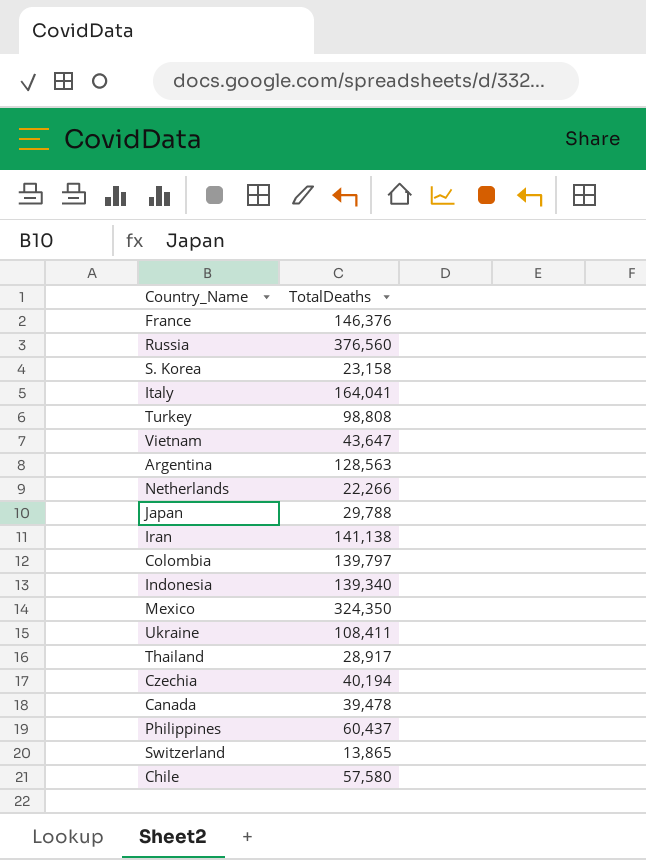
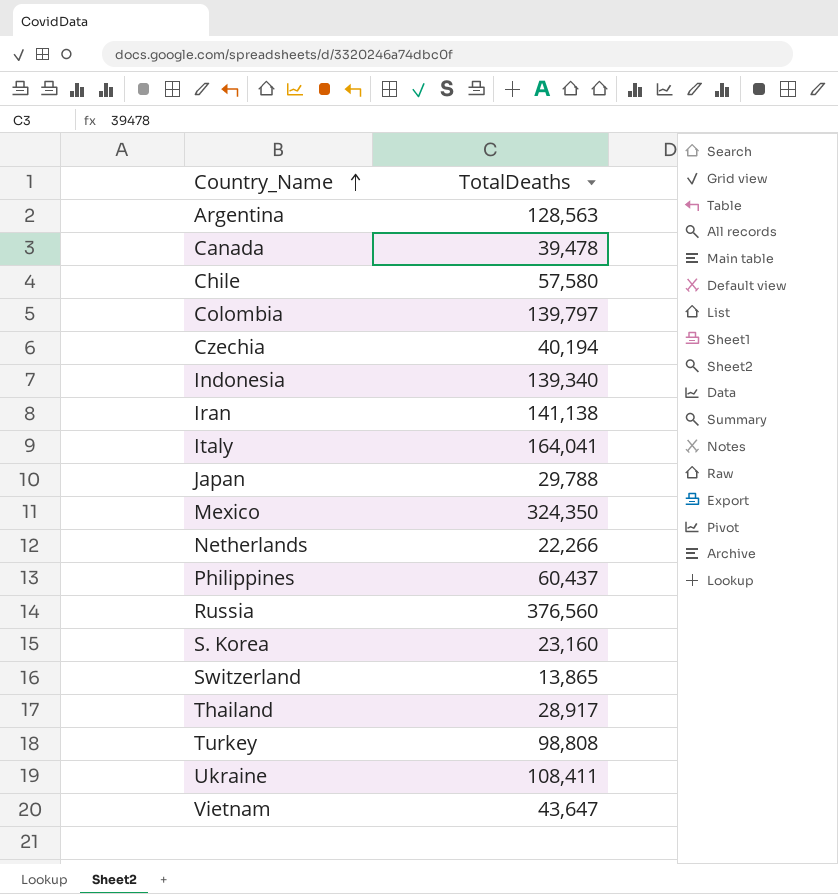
row order: none -> Country_Name ascending
row France: 146,376 -> none
S. Korea | TotalDeaths: 23,158 -> 23,160

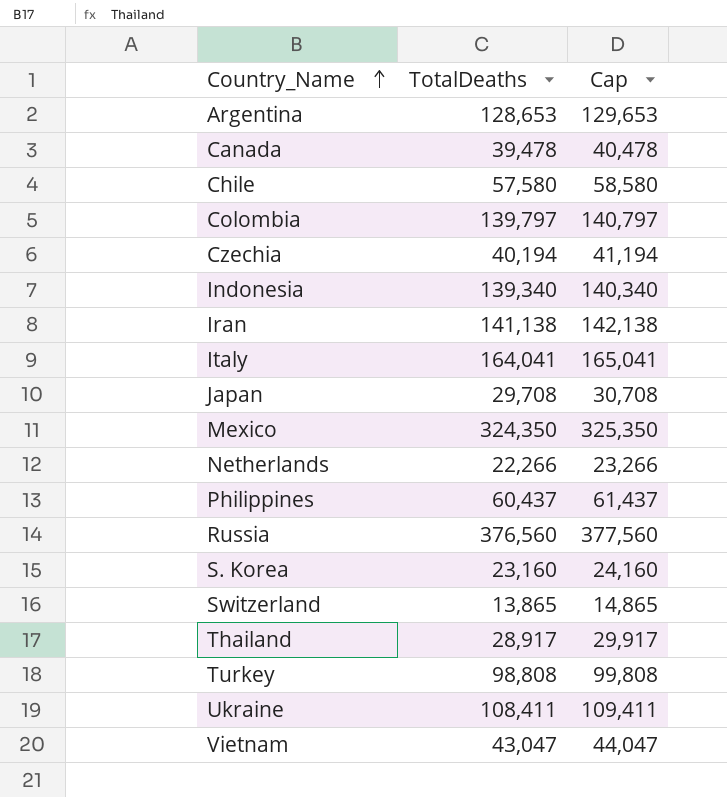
column Cap | formula: none -> [TotalDeaths] + 1000
Argentina | TotalDeaths: 128,563 -> 128,653
Japan | TotalDeaths: 29,788 -> 29,708
Vietnam | TotalDeaths: 43,647 -> 43,047

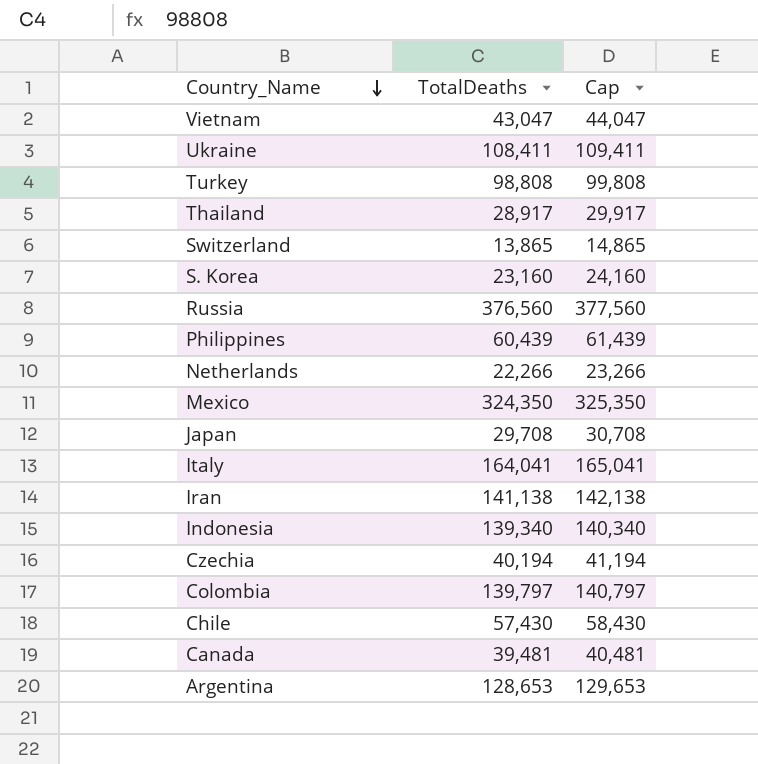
row order: Country_Name ascending -> Country_Name descending
Philippines | TotalDeaths: 60,437 -> 60,439
Philippines | Cap: 61,437 -> 61,439
Chile | TotalDeaths: 57,580 -> 57,430
Chile | Cap: 58,580 -> 58,430
Canada | TotalDeaths: 39,478 -> 39,481
Canada | Cap: 40,478 -> 40,481

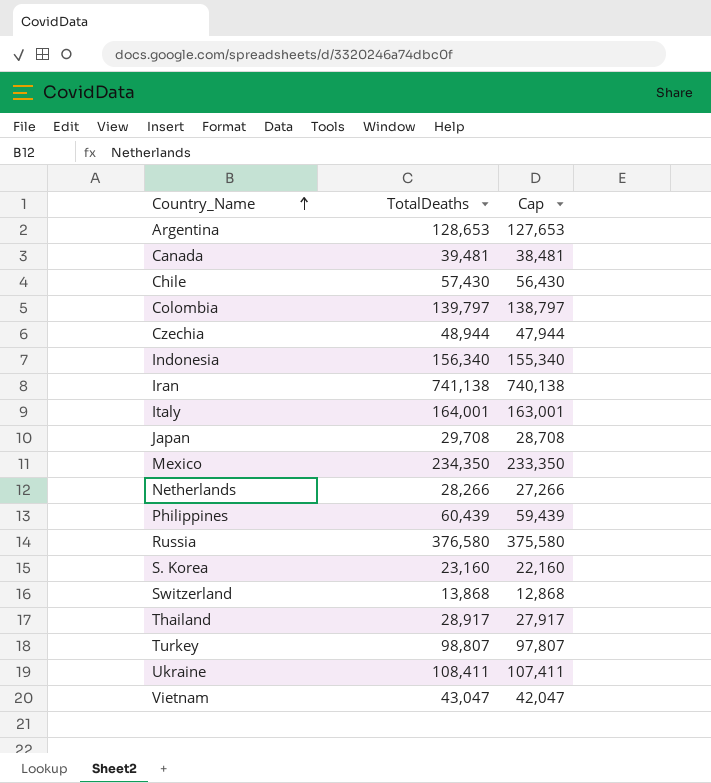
row order: Country_Name descending -> Country_Name ascending
column Cap | formula: [TotalDeaths] + 1000 -> [TotalDeaths] - 1000
Czechia | TotalDeaths: 40,194 -> 48,944
Indonesia | TotalDeaths: 139,340 -> 156,340
Iran | TotalDeaths: 141,138 -> 741,138
Italy | TotalDeaths: 164,041 -> 164,001
Mexico | TotalDeaths: 324,350 -> 234,350
Netherlands | TotalDeaths: 22,266 -> 28,266
Russia | TotalDeaths: 376,560 -> 376,580
Switzerland | TotalDeaths: 13,865 -> 13,868
Turkey | TotalDeaths: 98,808 -> 98,807

